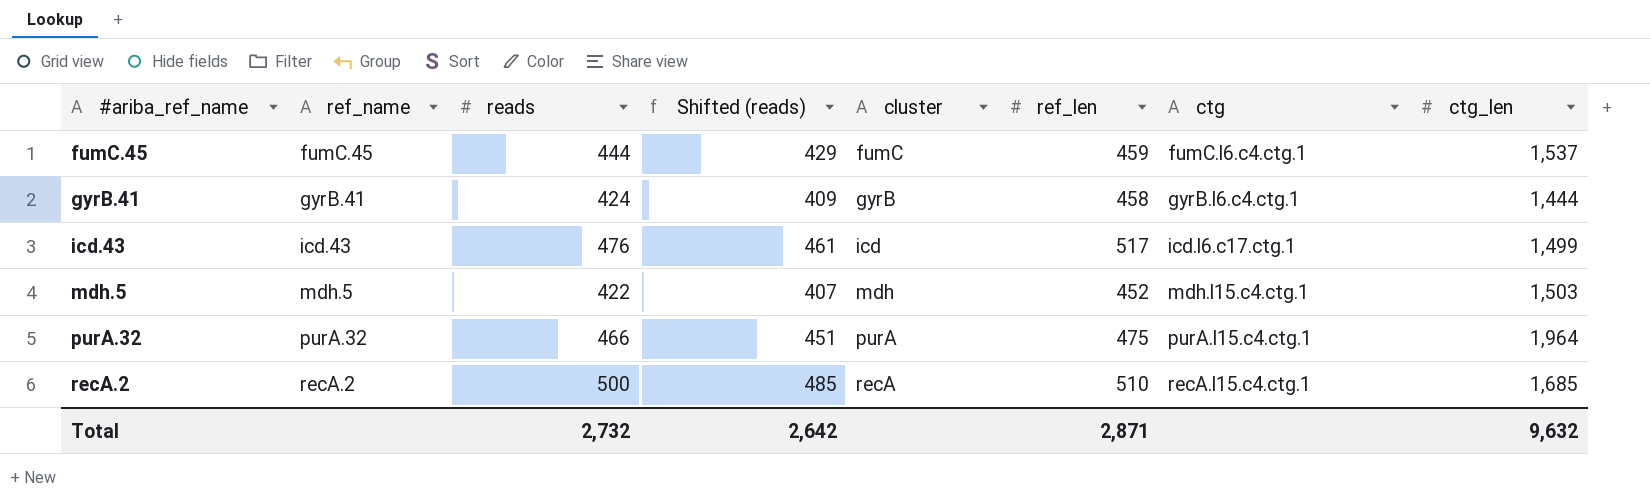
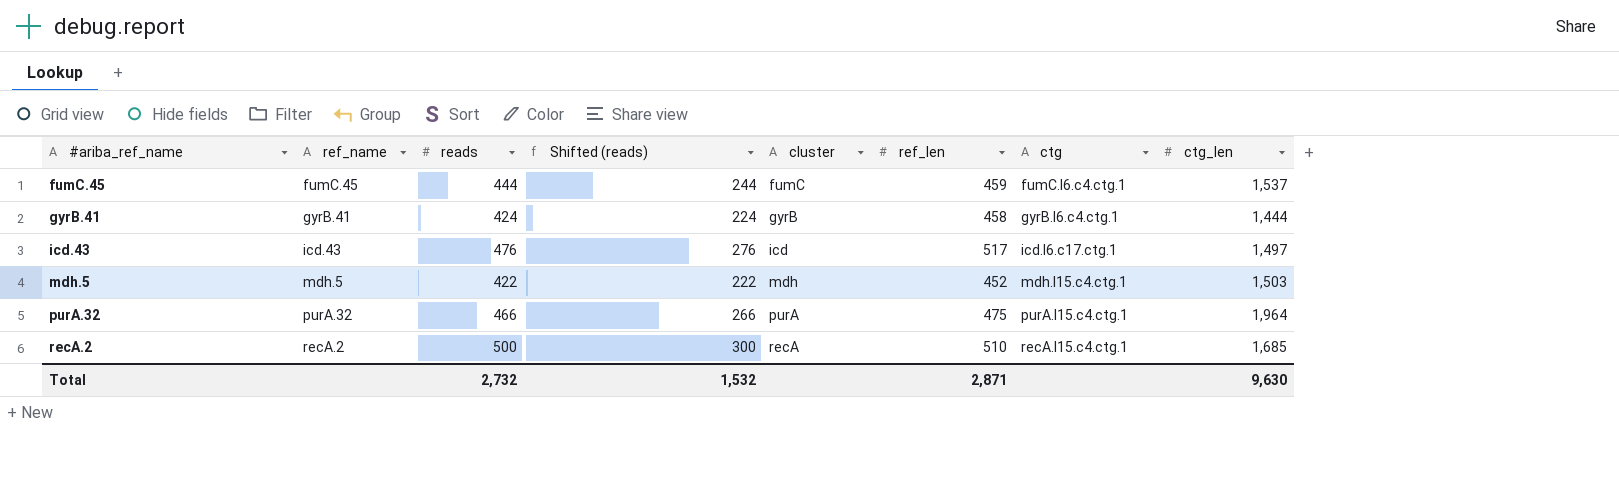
column Shifted (reads) | formula: [reads] - 15 -> [reads] - 200
icd.43 | ctg_len: 1,499 -> 1,497
Total | Shifted (reads): 2,642 -> 1,532
Total | ctg_len: 9,632 -> 9,630

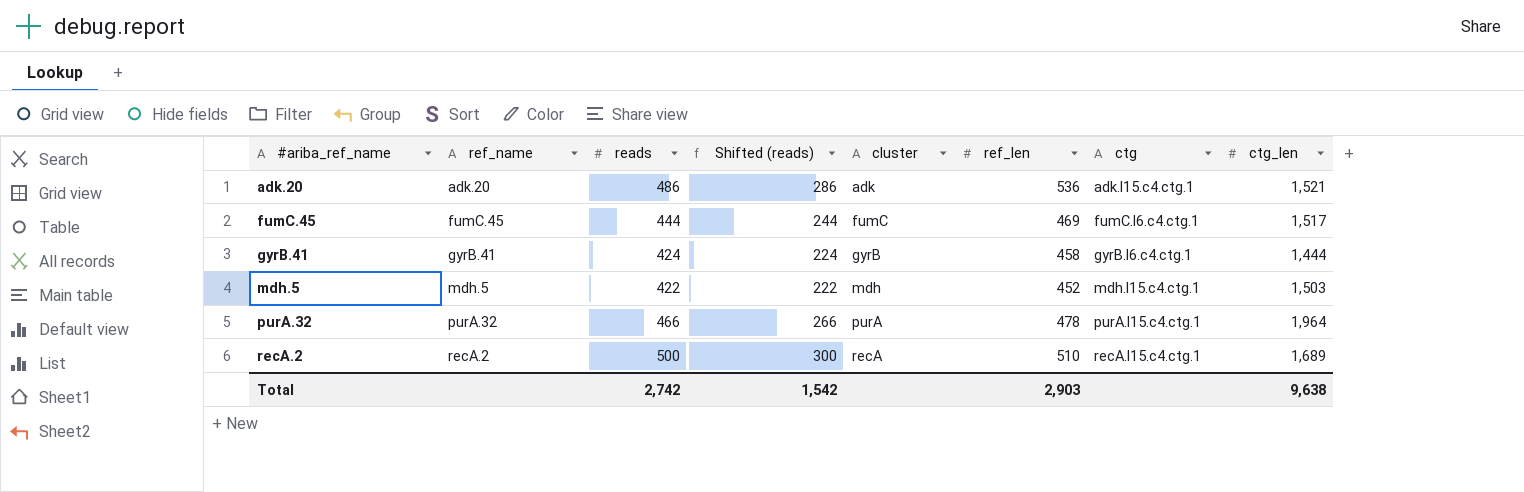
row icd.43: icd.43 | 476 | 276 | icd | 517 | icd.l6.c17.ctg.1 | 1,497 -> none
row adk.20: none -> adk.20 | 486 | 286 | adk | 536 | adk.l15.c4.ctg.1 | 1,521
fumC.45 | ref_len: 459 -> 469
fumC.45 | ctg_len: 1,537 -> 1,517
purA.32 | ref_len: 475 -> 478
recA.2 | ctg_len: 1,685 -> 1,689
Total | reads: 2,732 -> 2,742
Total | Shifted (reads): 1,532 -> 1,542
Total | ref_len: 2,871 -> 2,903
Total | ctg_len: 9,630 -> 9,638

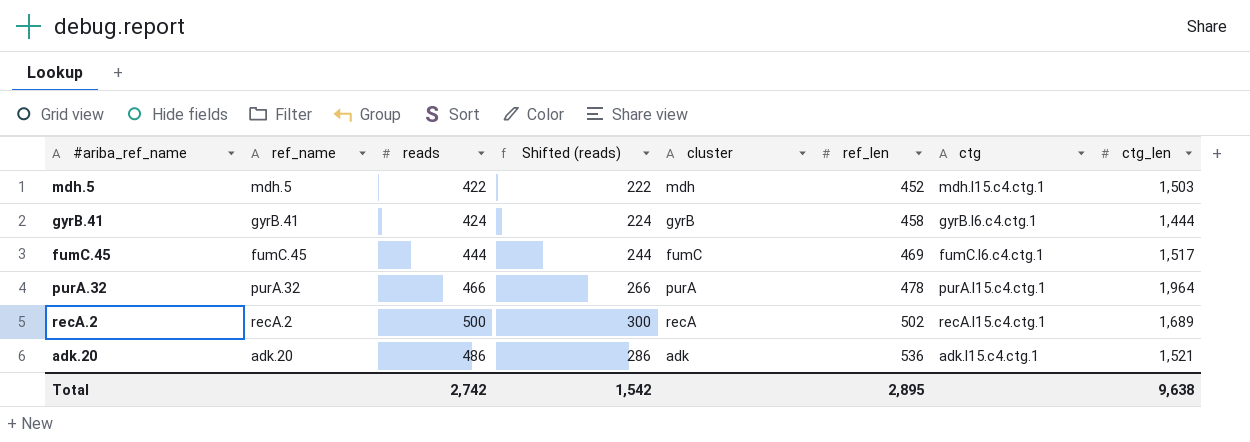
row order: #ariba_ref_name ascending -> ref_len ascending
recA.2 | ref_len: 510 -> 502
Total | ref_len: 2,903 -> 2,895

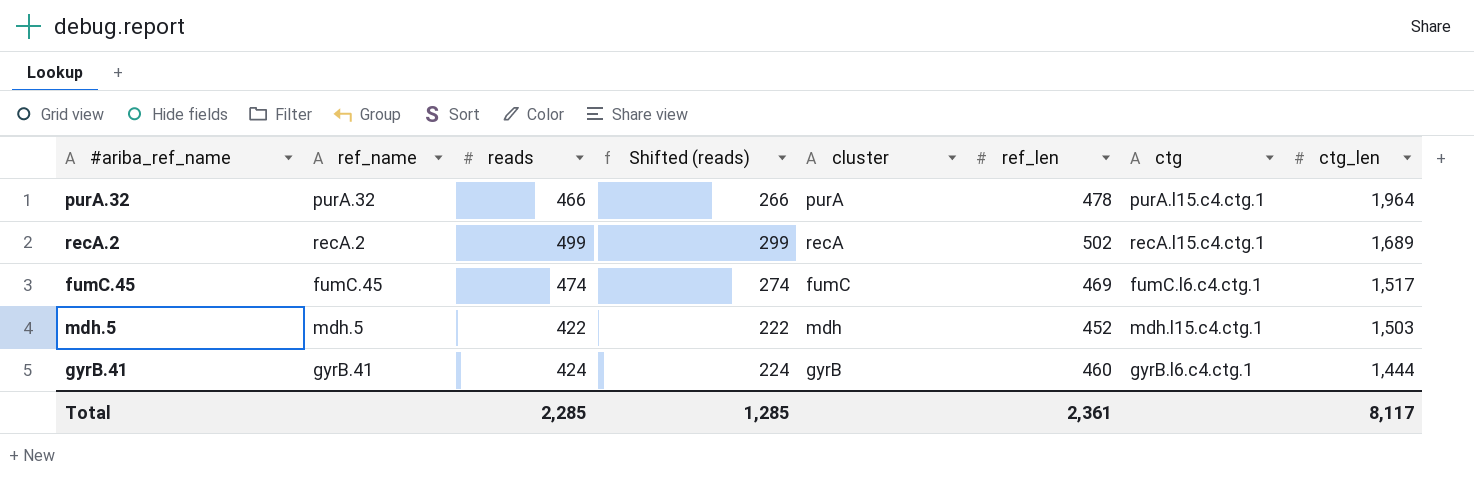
row order: ref_len ascending -> ctg_len descending
row adk.20: adk.20 | 486 | 286 | adk | 536 | adk.l15.c4.ctg.1 | 1,521 -> none
recA.2 | reads: 500 -> 499
recA.2 | Shifted (reads): 300 -> 299
fumC.45 | reads: 444 -> 474
fumC.45 | Shifted (reads): 244 -> 274
gyrB.41 | ref_len: 458 -> 460
Total | reads: 2,742 -> 2,285
Total | Shifted (reads): 1,542 -> 1,285
Total | ref_len: 2,895 -> 2,361
Total | ctg_len: 9,638 -> 8,117

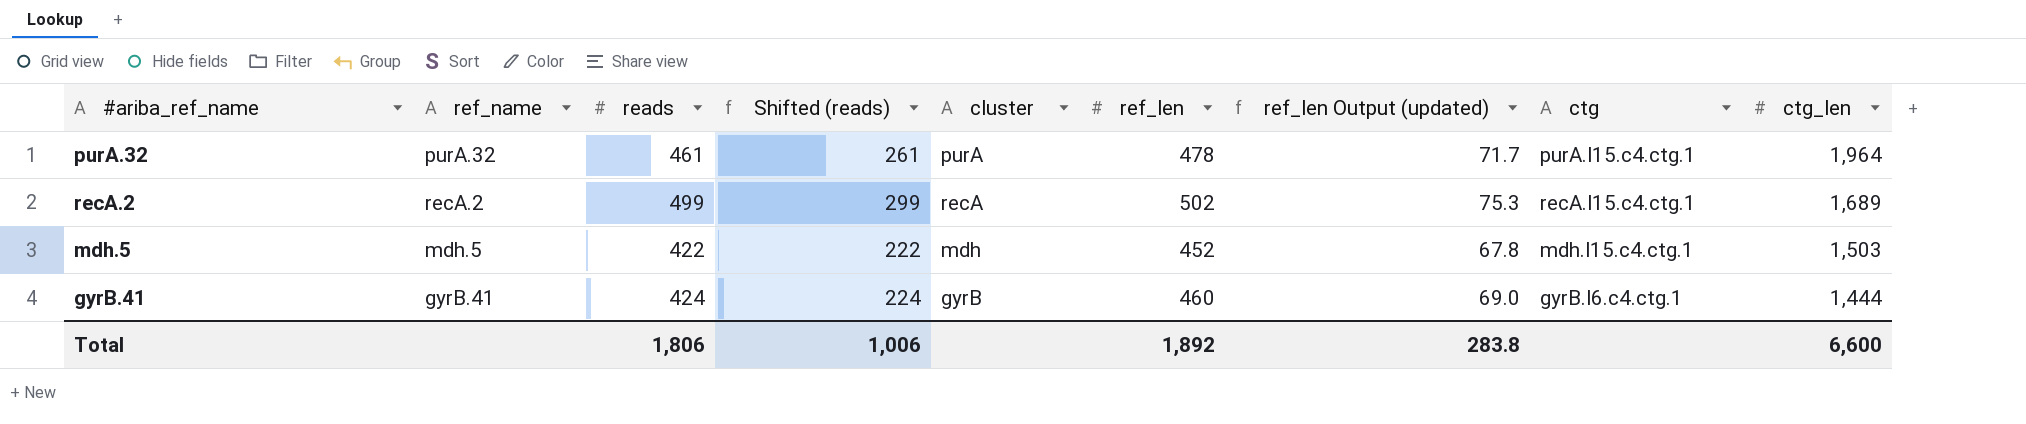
column ref_len Output (updated) | formula: none -> [ref_len] * 0.15
row fumC.45: fumC.45 | 474 | 274 | fumC | 469 | fumC.l6.c4.ctg.1 | 1,517 -> none
purA.32 | reads: 466 -> 461
purA.32 | Shifted (reads): 266 -> 261
Total | reads: 2,285 -> 1,806
Total | Shifted (reads): 1,285 -> 1,006
Total | ref_len: 2,361 -> 1,892
Total | ctg_len: 8,117 -> 6,600

